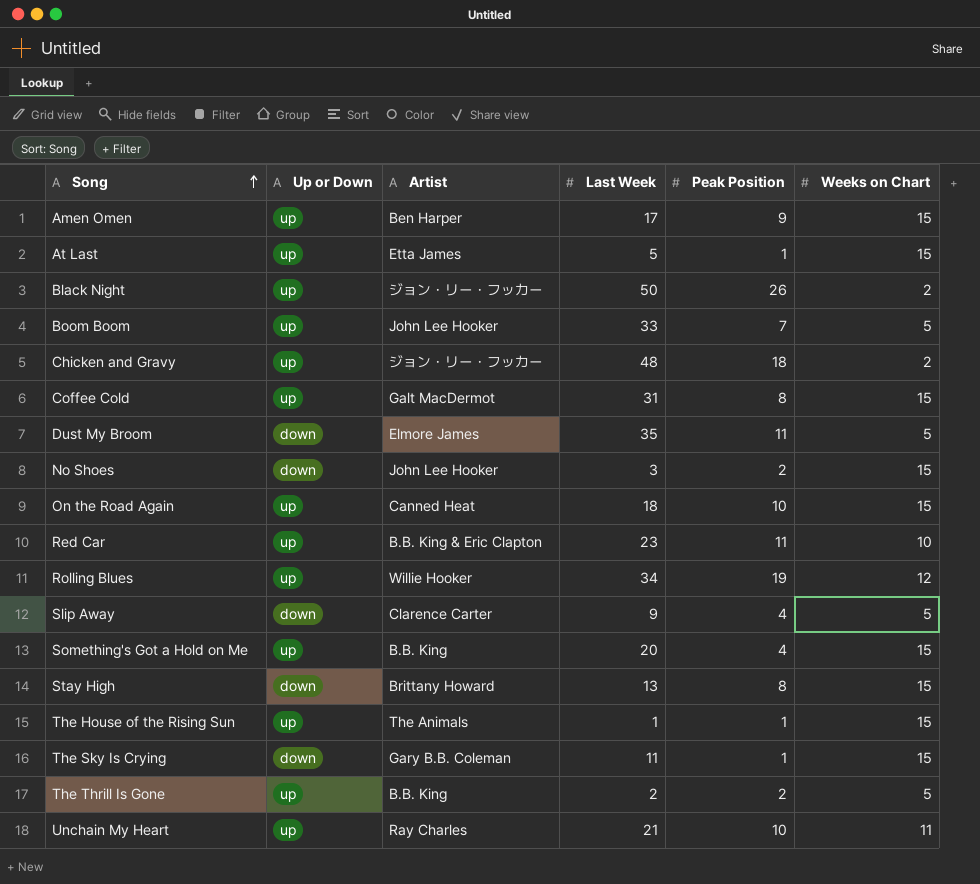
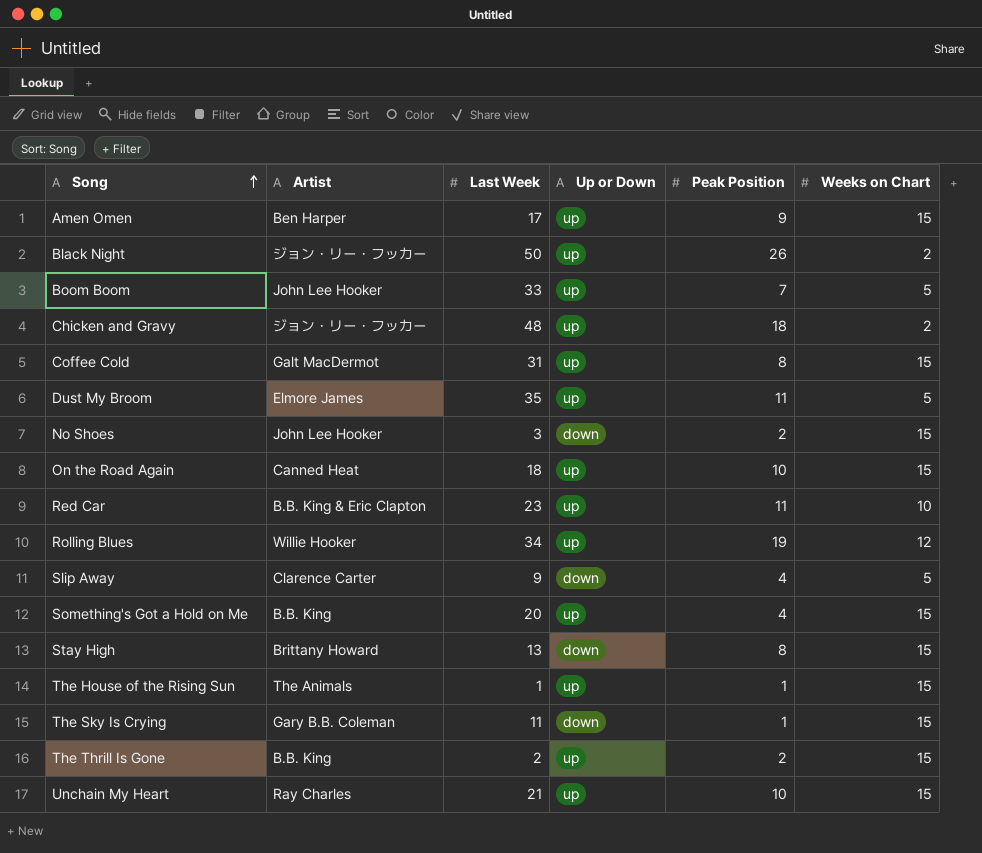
column Up or Down | position: 2 -> 4
row At Last: up | Etta James | 5 | 1 | 15 -> none
Dust My Broom | Up or Down: down -> up
The Thrill Is Gone | Weeks on Chart: 5 -> 15
Unchain My Heart | Weeks on Chart: 11 -> 15

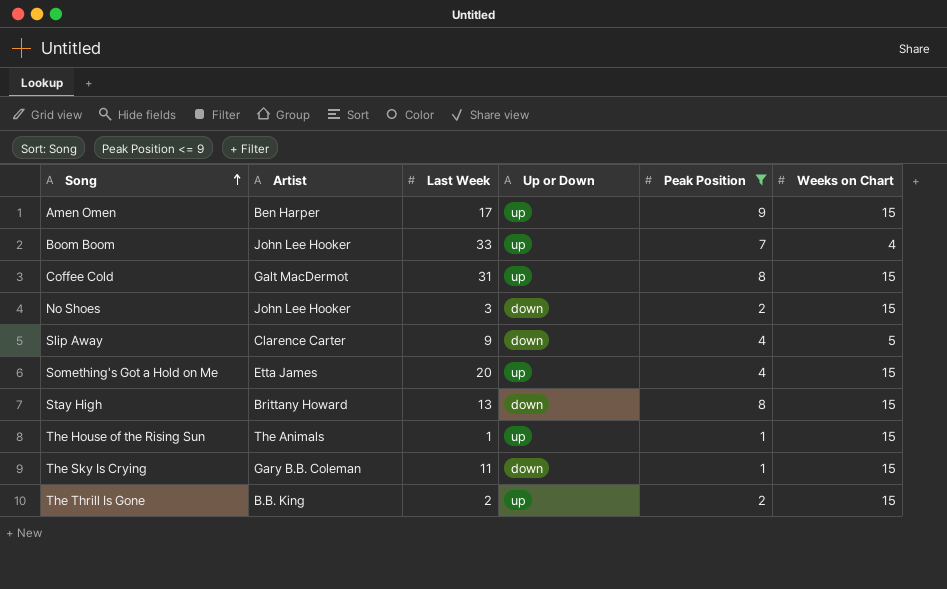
filter: none -> Peak Position <= 9
Boom Boom | Weeks on Chart: 5 -> 4
Something's Got a Hold on Me | Artist: B.B. King -> Etta James

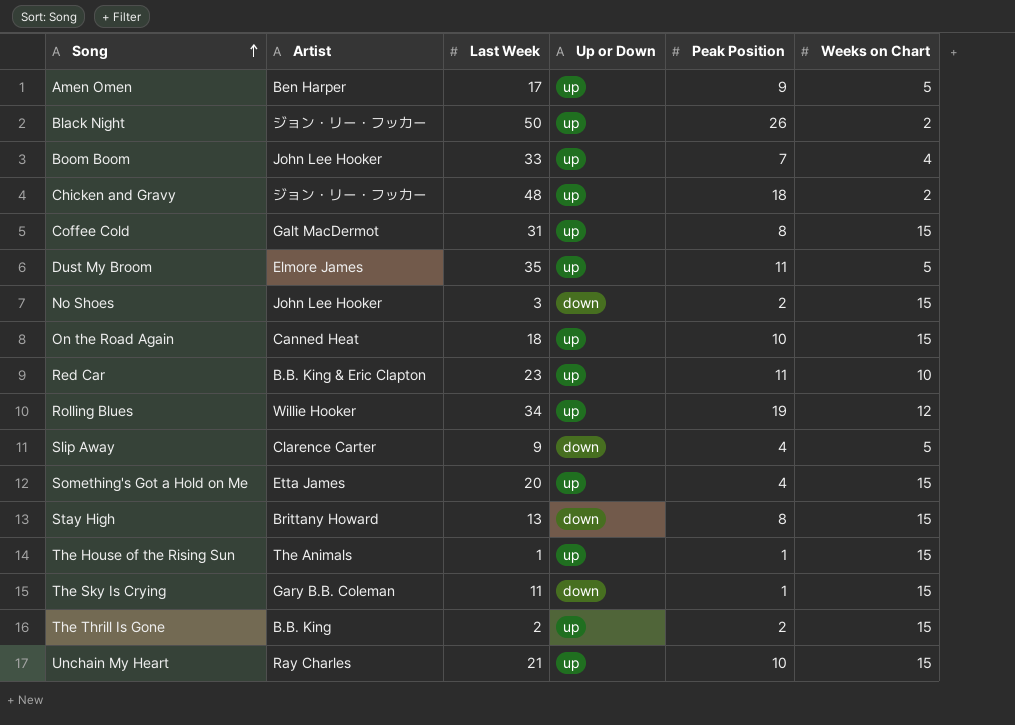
filter: Peak Position <= 9 -> none
Amen Omen | Weeks on Chart: 15 -> 5

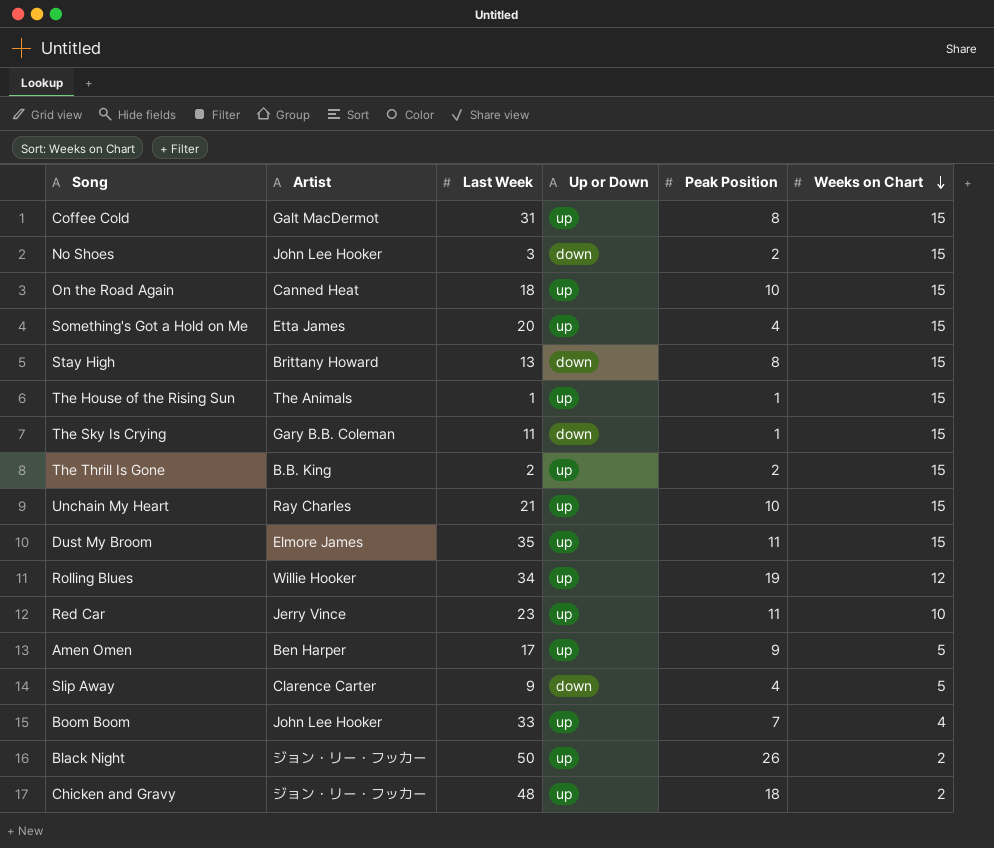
row order: Song ascending -> Weeks on Chart descending
Dust My Broom | Weeks on Chart: 5 -> 15
Red Car | Artist: B.B. King & Eric Clapton -> Jerry Vince

